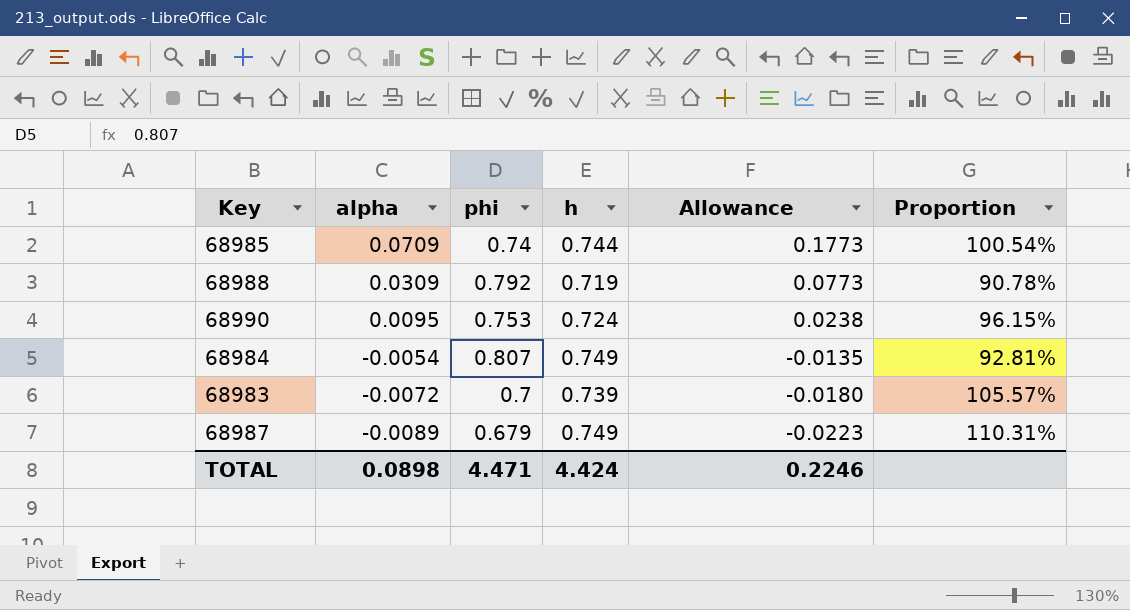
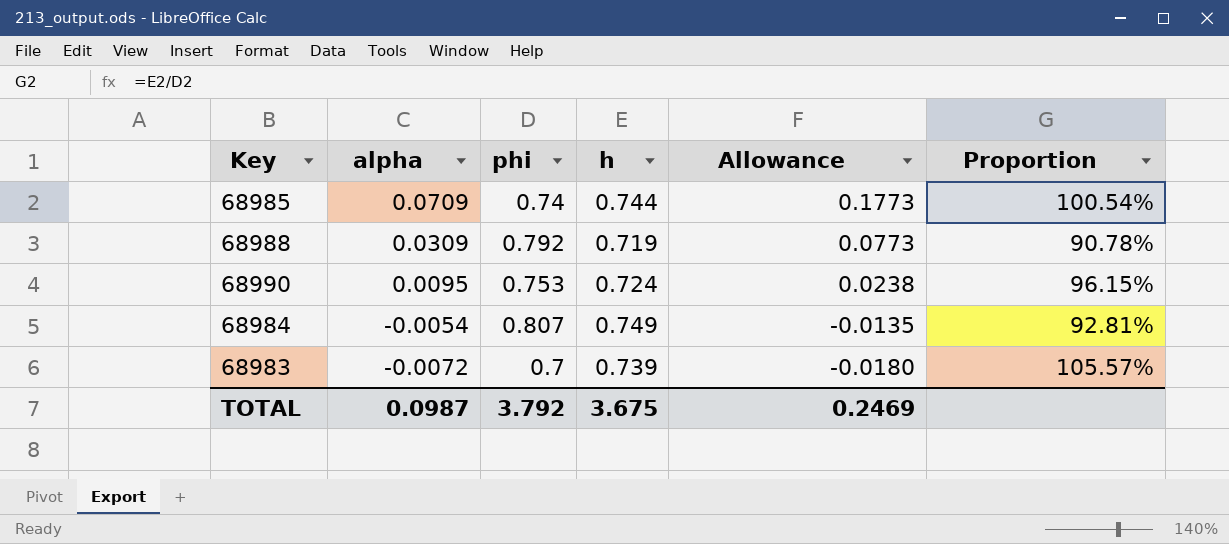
row 68987: -0.0089 | 0.679 | 0.749 | -0.0223 | 110.31% -> none
TOTAL | alpha: 0.0898 -> 0.0987
TOTAL | phi: 4.471 -> 3.792
TOTAL | h: 4.424 -> 3.675
TOTAL | Allowance: 0.2246 -> 0.2469

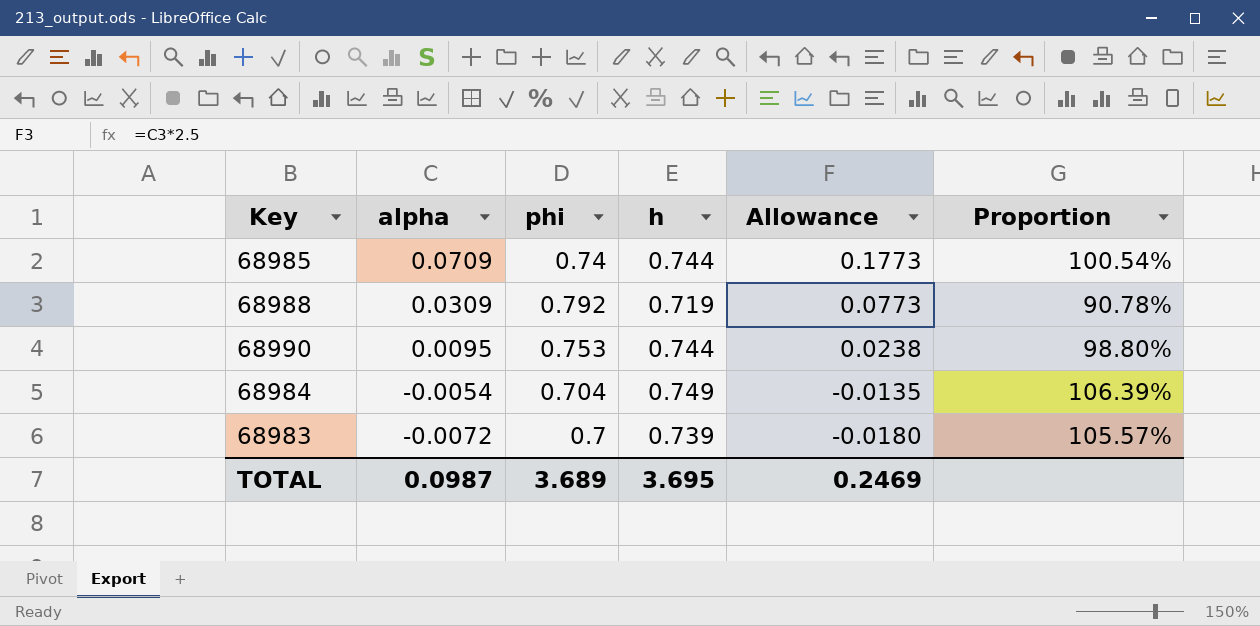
68990 | h: 0.724 -> 0.744
68990 | Proportion: 96.15% -> 98.80%
68984 | phi: 0.807 -> 0.704
68984 | Proportion: 92.81% -> 106.39%
TOTAL | phi: 3.792 -> 3.689
TOTAL | h: 3.675 -> 3.695

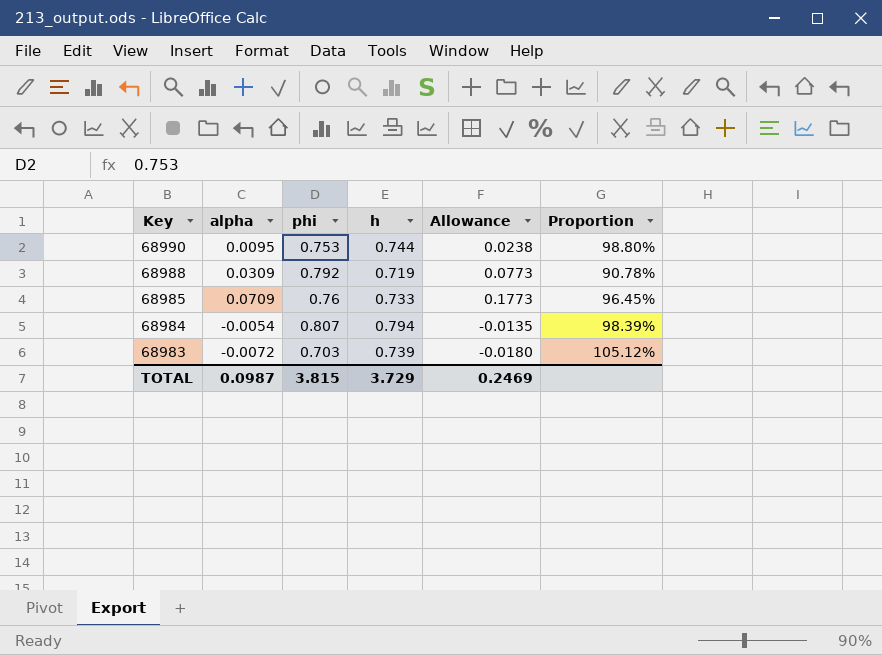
row order: alpha descending -> Key descending
68985 | phi: 0.74 -> 0.76
68985 | h: 0.744 -> 0.733
68985 | Proportion: 100.54% -> 96.45%
68984 | phi: 0.704 -> 0.807
68984 | h: 0.749 -> 0.794
68984 | Proportion: 106.39% -> 98.39%
68983 | phi: 0.7 -> 0.703
68983 | Proportion: 105.57% -> 105.12%
TOTAL | phi: 3.689 -> 3.815
TOTAL | h: 3.695 -> 3.729

